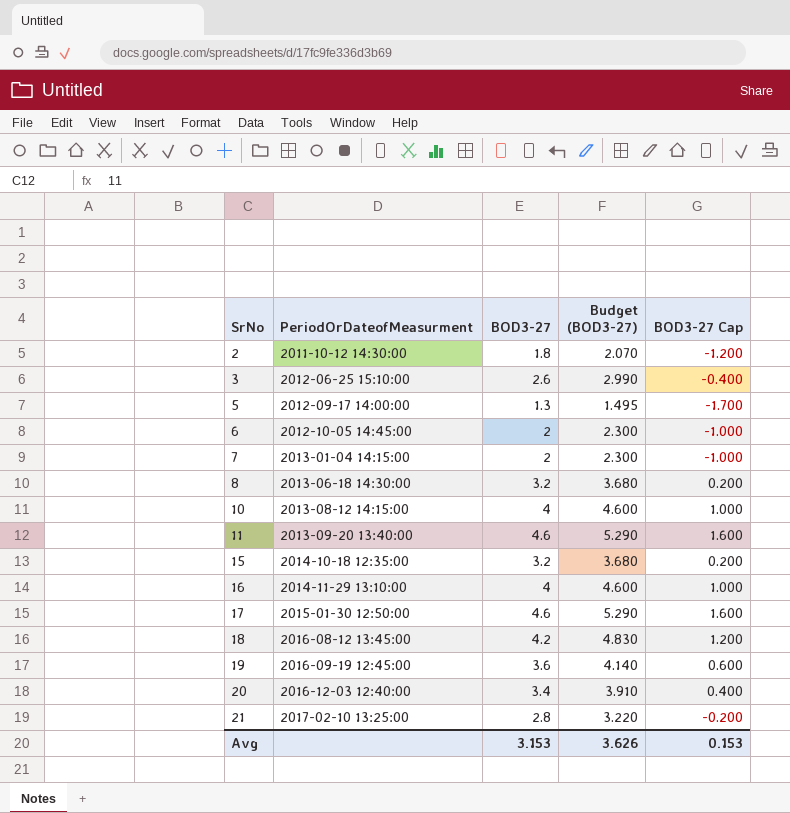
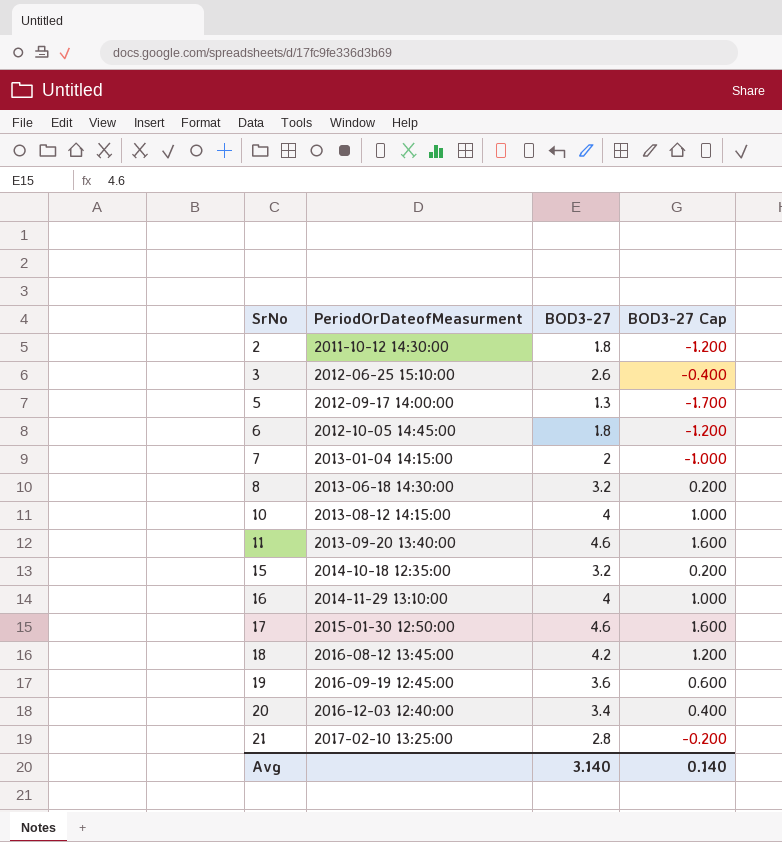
column Budget (BOD3-27) | formula: [BOD3-27] * 1.15 -> none
6 | BOD3-27: 2 -> 1.8
6 | BOD3-27 Cap: -1.000 -> -1.200
Avg | BOD3-27: 3.153 -> 3.140
Avg | BOD3-27 Cap: 0.153 -> 0.140

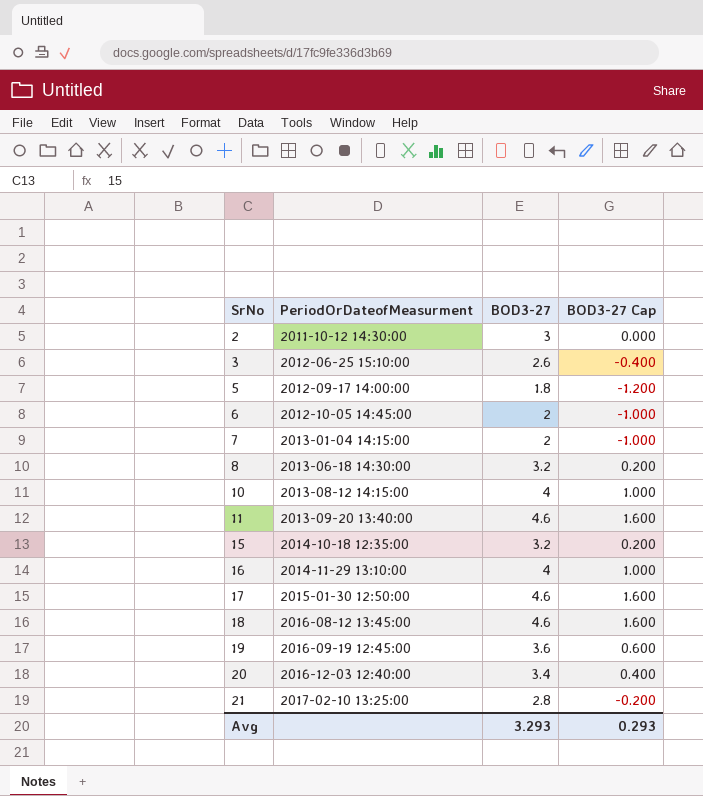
2 | BOD3-27: 1.8 -> 3
2 | BOD3-27 Cap: -1.200 -> 0.000
5 | BOD3-27: 1.3 -> 1.8
5 | BOD3-27 Cap: -1.700 -> -1.200
6 | BOD3-27: 1.8 -> 2
6 | BOD3-27 Cap: -1.200 -> -1.000
18 | BOD3-27: 4.2 -> 4.6
18 | BOD3-27 Cap: 1.200 -> 1.600
Avg | BOD3-27: 3.140 -> 3.293
Avg | BOD3-27 Cap: 0.140 -> 0.293

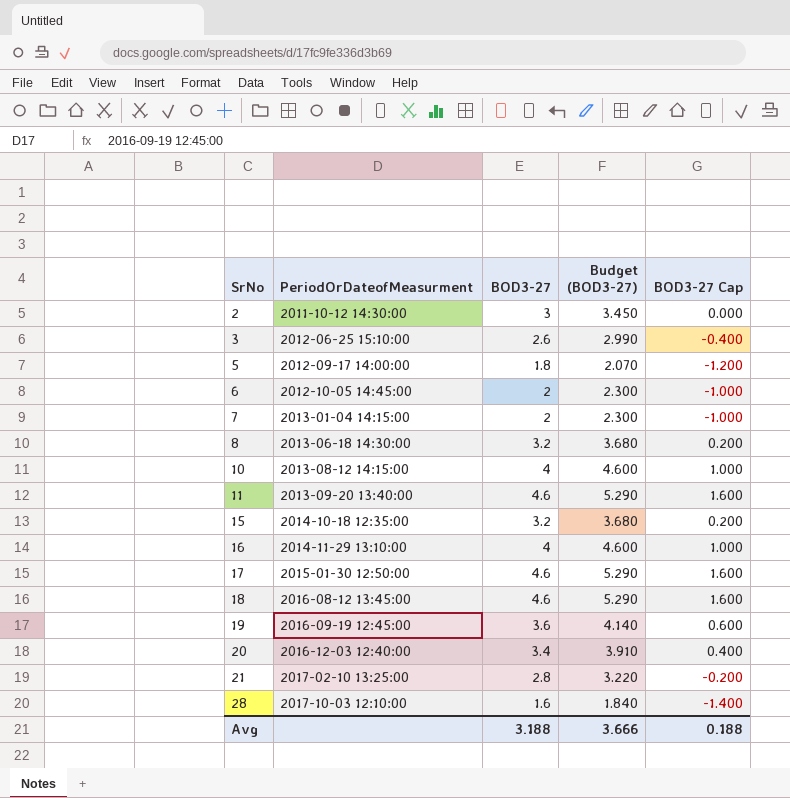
column Budget (BOD3-27) | formula: none -> [BOD3-27] * 1.15
row 28: none -> 2017-10-03 12:10:00 | 1.6 | 1.840 | -1.400
Avg | BOD3-27: 3.293 -> 3.188
Avg | BOD3-27 Cap: 0.293 -> 0.188

